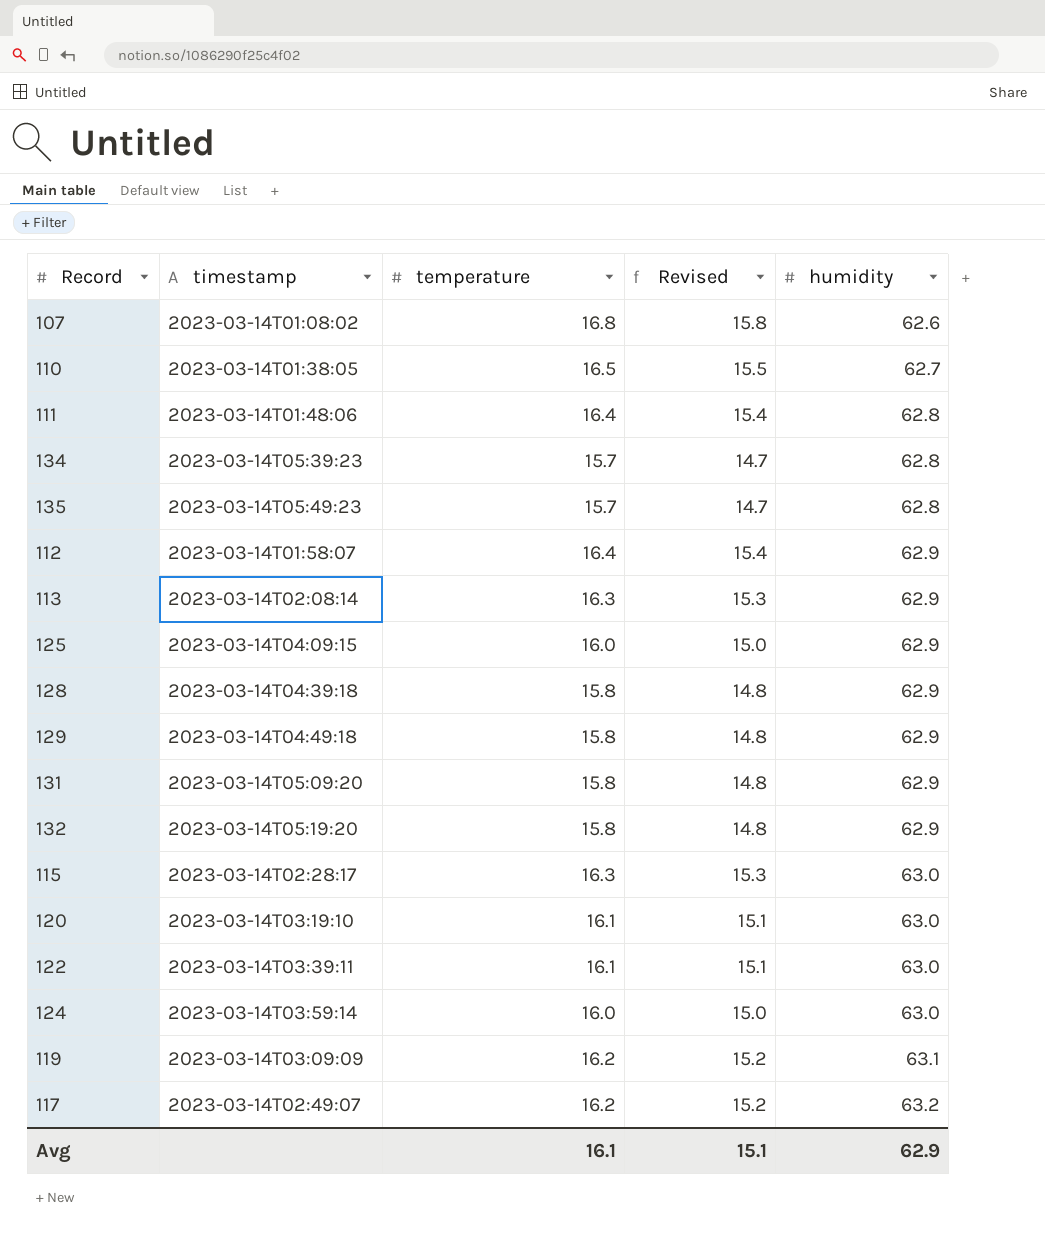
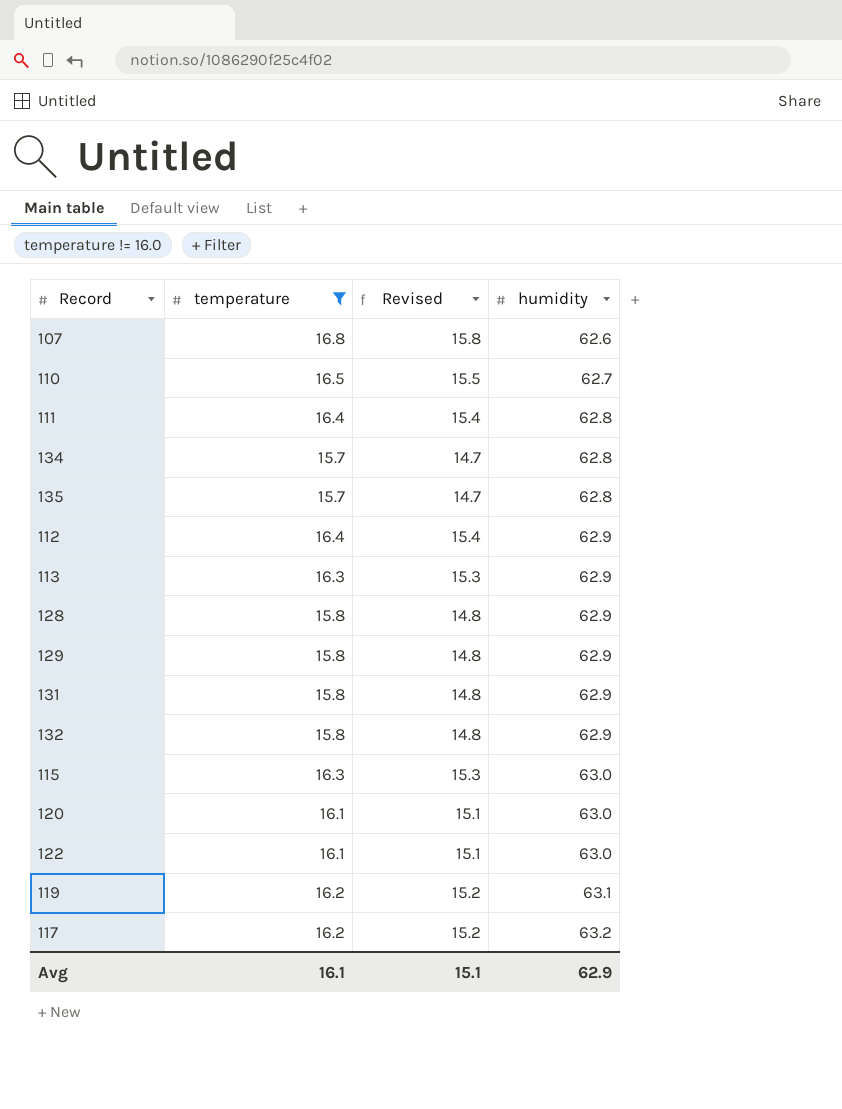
filter: none -> temperature != 16.0
column timestamp | position: 2 -> none

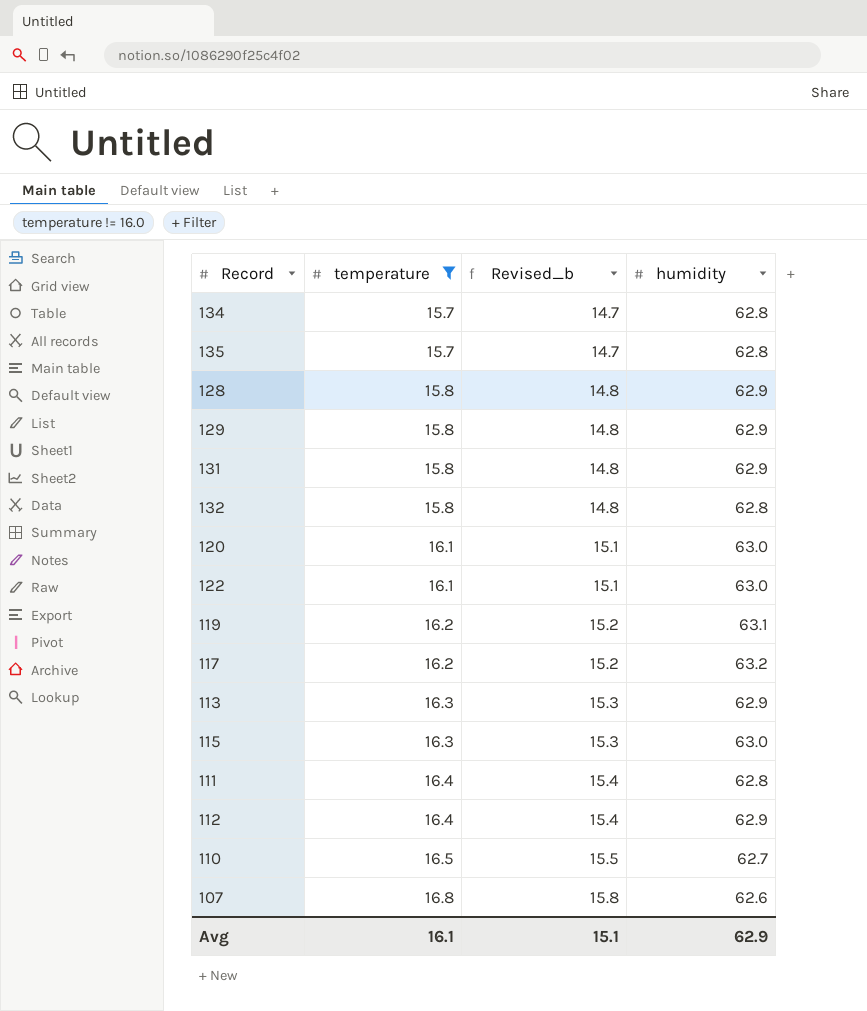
row order: humidity ascending -> temperature ascending
column name: Revised -> Revised_b
132 | humidity: 62.9 -> 62.8

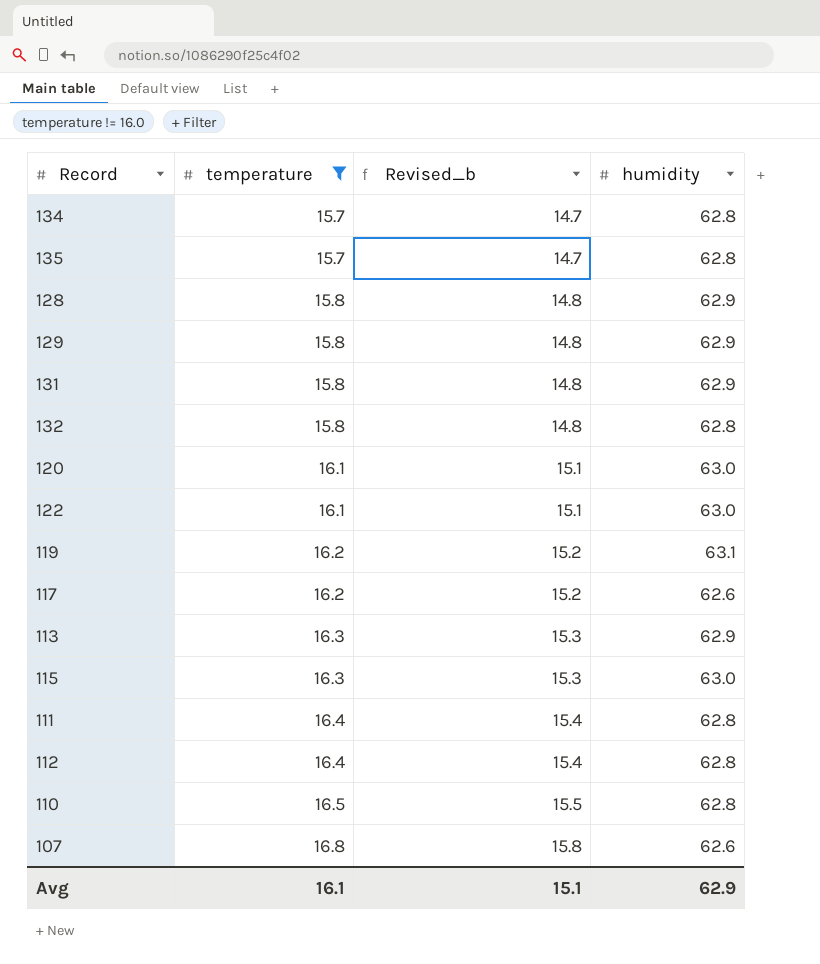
117 | humidity: 63.2 -> 62.6
112 | humidity: 62.9 -> 62.8
110 | humidity: 62.7 -> 62.8

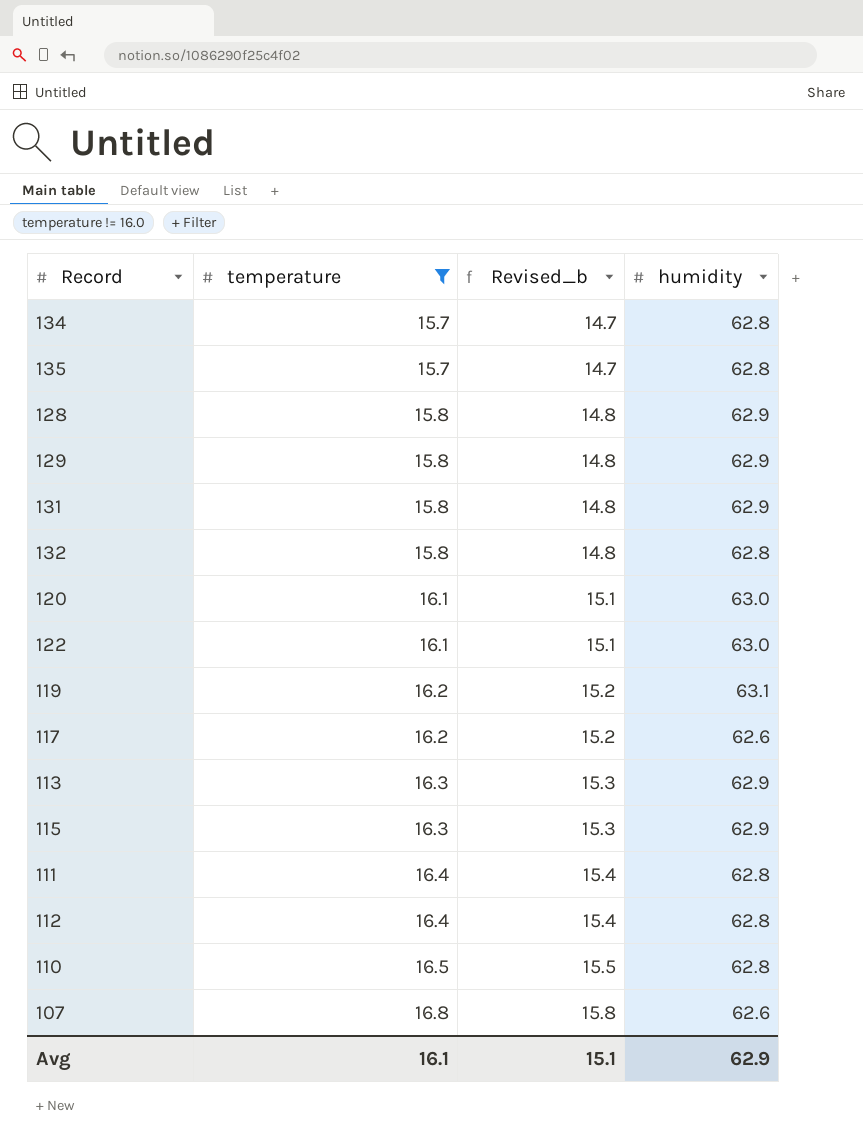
115 | humidity: 63.0 -> 62.9

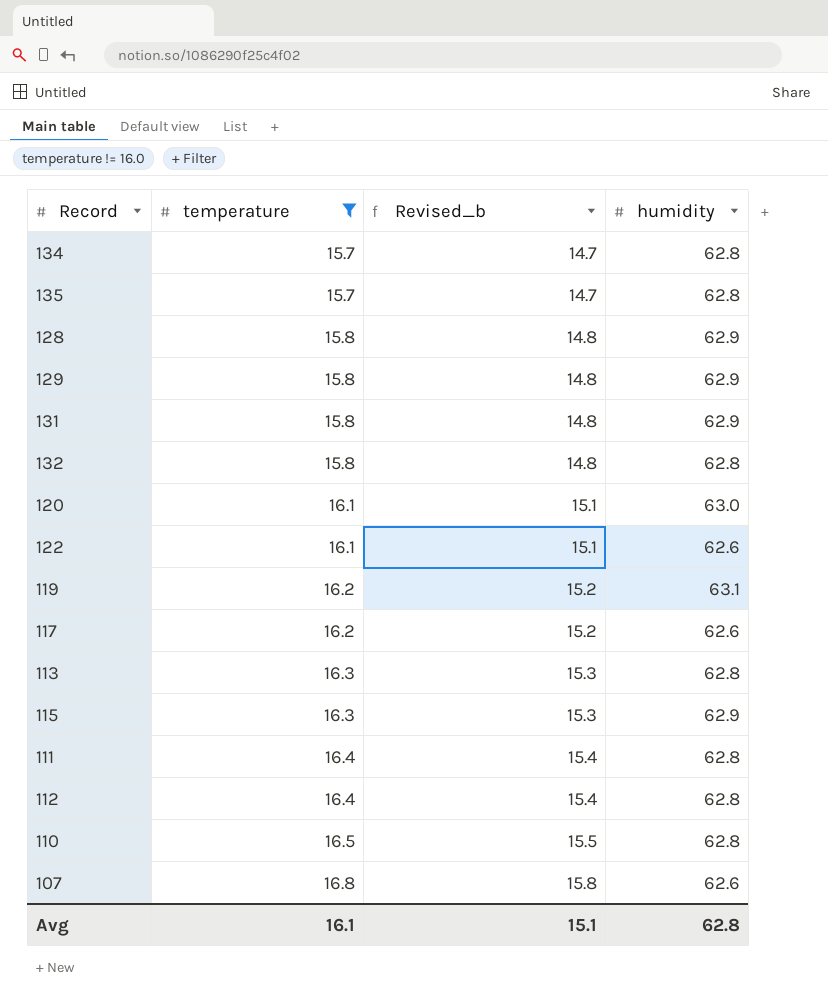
122 | humidity: 63.0 -> 62.6
113 | humidity: 62.9 -> 62.8
Avg | humidity: 62.9 -> 62.8

